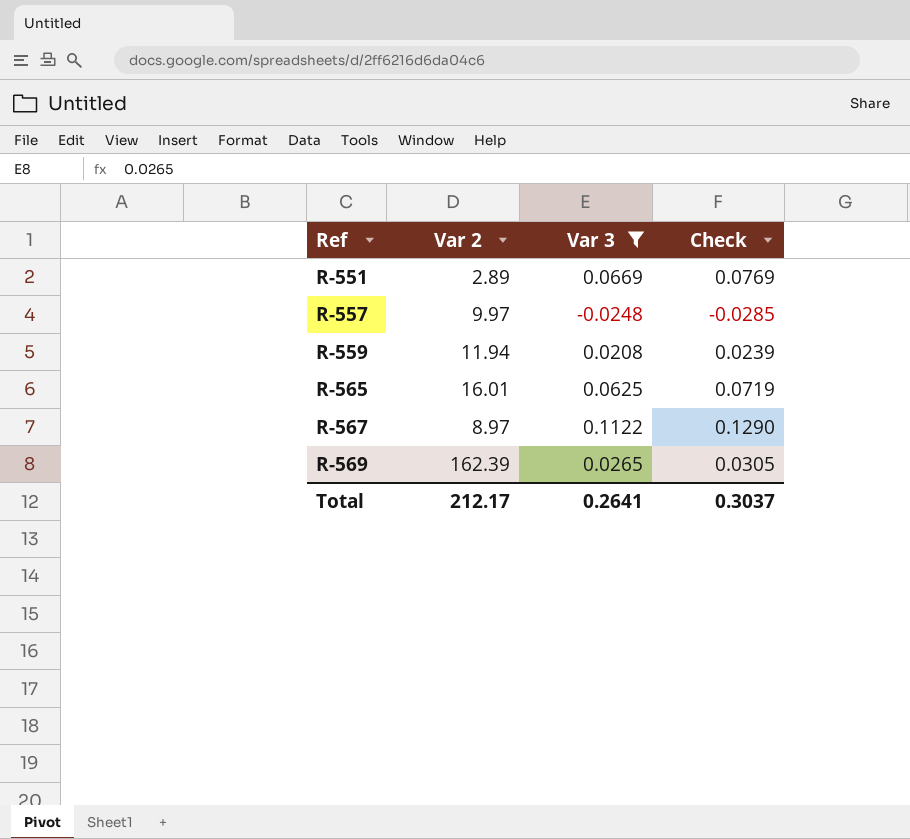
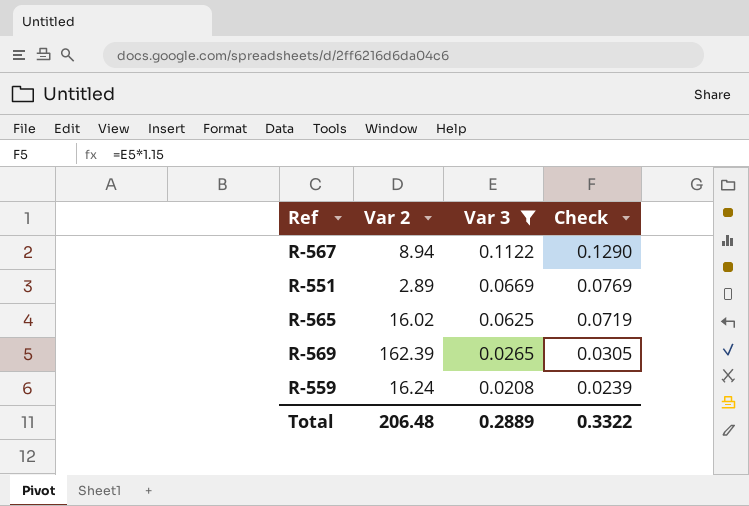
row order: Ref ascending -> Var 3 descending
row R-557: 9.97 | -0.0248 | -0.0285 -> none
R-567 | Var 2: 8.97 -> 8.94
R-565 | Var 2: 16.01 -> 16.02
R-559 | Var 2: 11.94 -> 16.24
Total | Var 2: 212.17 -> 206.48
Total | Var 3: 0.2641 -> 0.2889
Total | Check: 0.3037 -> 0.3322

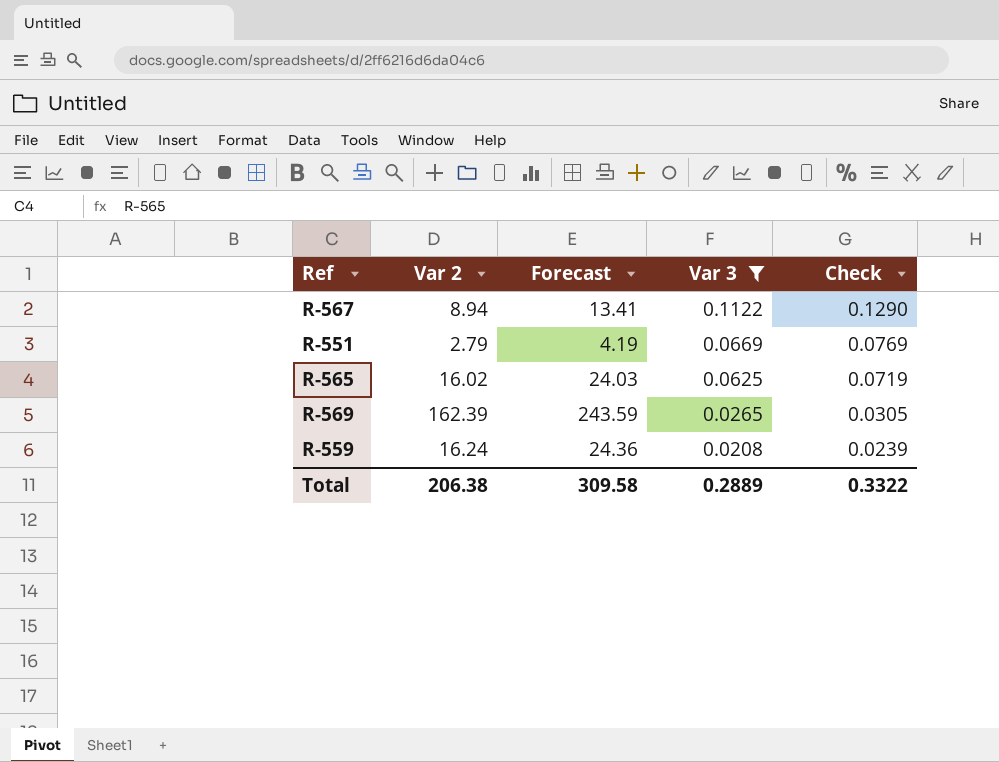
column Forecast | formula: none -> [Var 2] * 1.5
R-551 | Var 2: 2.89 -> 2.79
Total | Var 2: 206.48 -> 206.38

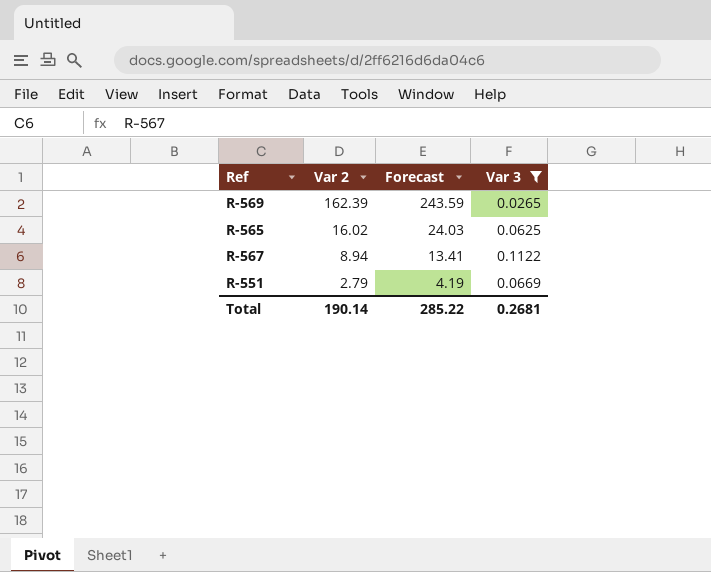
row order: Var 3 descending -> Var 2 descending
column Check | formula: [Var 3] * 1.15 -> none
row R-559: 16.24 | 24.36 | 0.0208 | 0.0239 -> none
Total | Var 2: 206.38 -> 190.14
Total | Forecast: 309.58 -> 285.22
Total | Var 3: 0.2889 -> 0.2681

